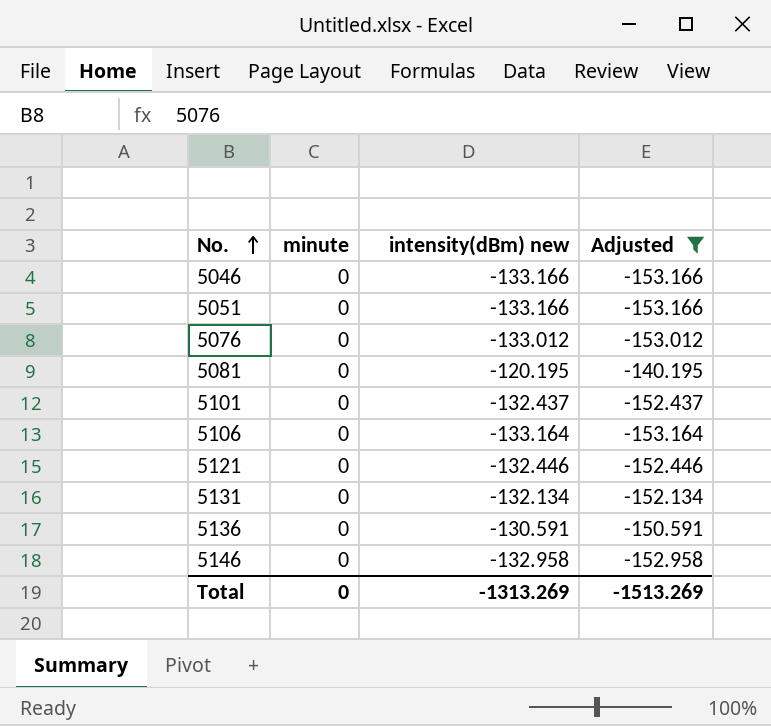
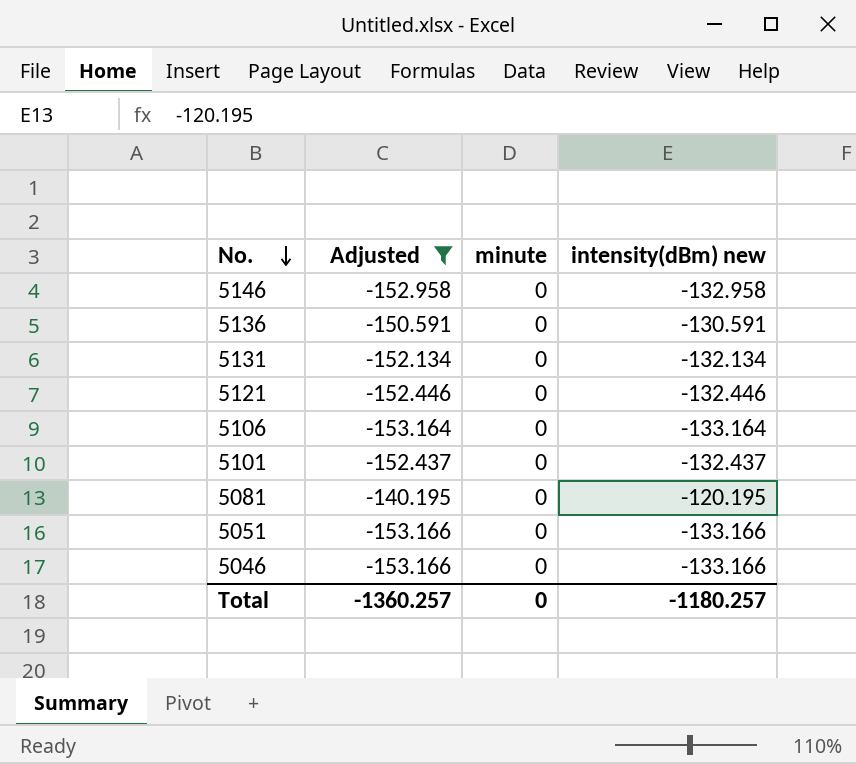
row order: No. ascending -> No. descending
column Adjusted | position: 4 -> 2
row 5076: 0 | -133.012 | -153.012 -> none
Total | Adjusted: -1513.269 -> -1360.257
Total | intensity(dBm) new: -1313.269 -> -1180.257

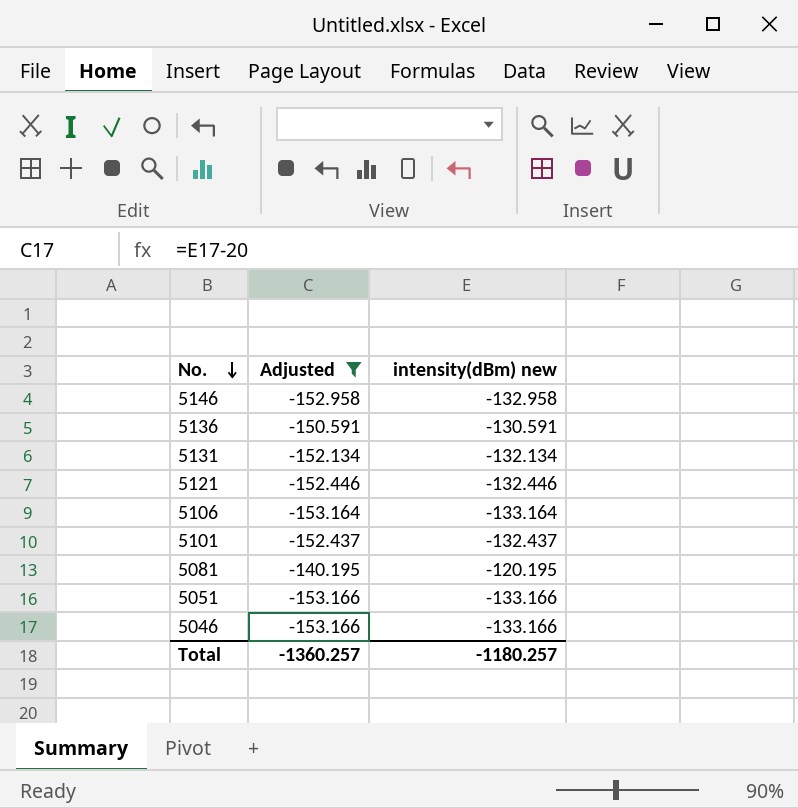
column minute | position: 3 -> none

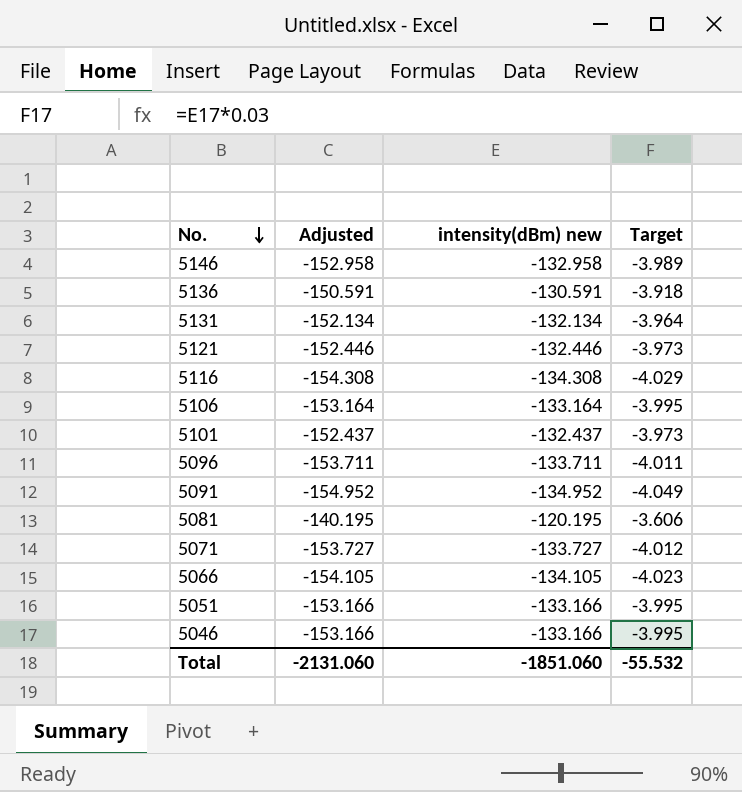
filter: Adjusted >= -153.166 -> none
column Target | formula: none -> [intensity(dBm) new] * 0.03
Total | Adjusted: -1360.257 -> -2131.060
Total | intensity(dBm) new: -1180.257 -> -1851.060

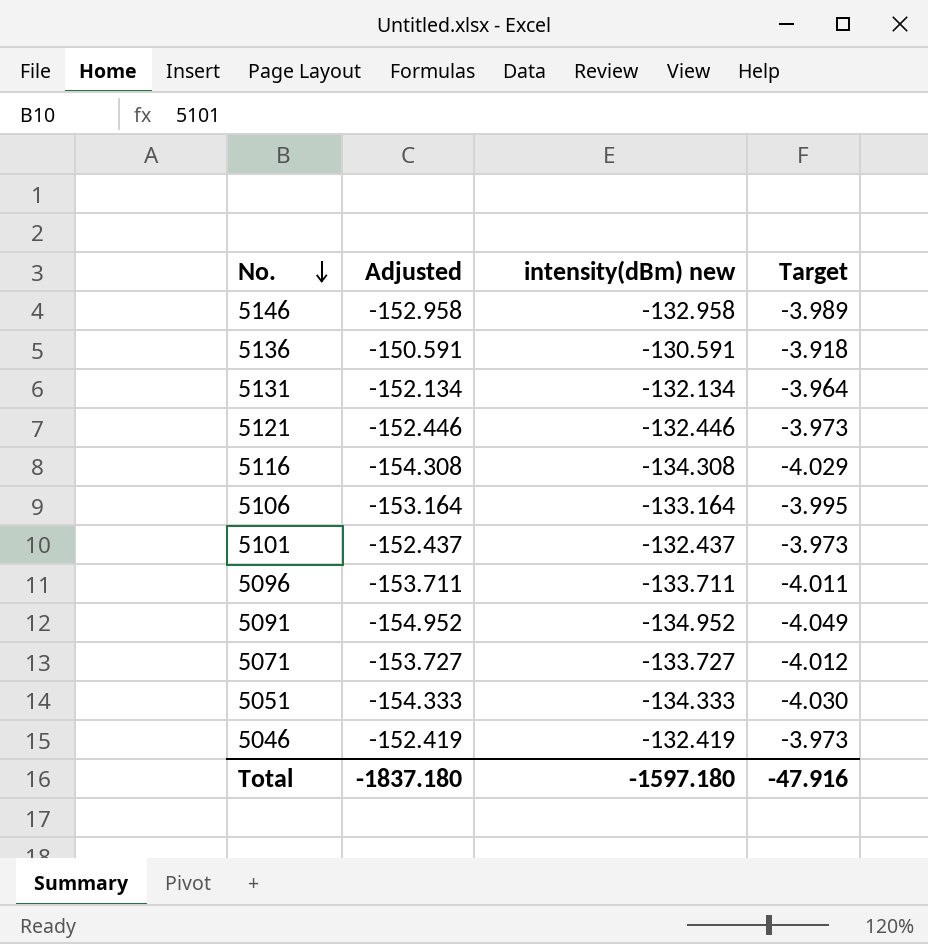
row 5081: -140.195 | -120.195 | -3.606 -> none
row 5066: -154.105 | -134.105 | -4.023 -> none
5051 | Adjusted: -153.166 -> -154.333
5051 | intensity(dBm) new: -133.166 -> -134.333
5051 | Target: -3.995 -> -4.030
5046 | Adjusted: -153.166 -> -152.419
5046 | intensity(dBm) new: -133.166 -> -132.419
5046 | Target: -3.995 -> -3.973
Total | Adjusted: -2131.060 -> -1837.180
Total | intensity(dBm) new: -1851.060 -> -1597.180
Total | Target: -55.532 -> -47.916

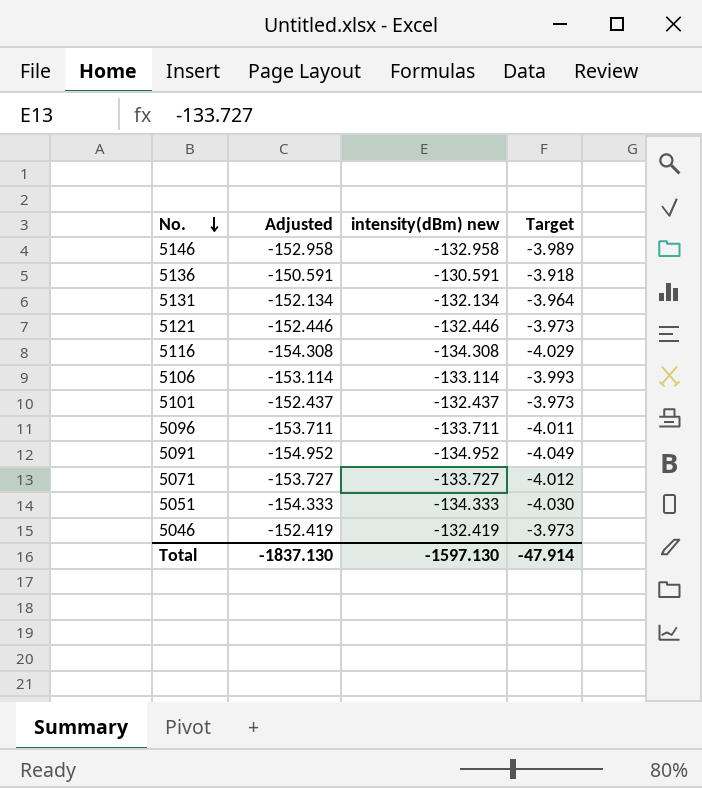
5106 | Adjusted: -153.164 -> -153.114
5106 | intensity(dBm) new: -133.164 -> -133.114
5106 | Target: -3.995 -> -3.993
Total | Adjusted: -1837.180 -> -1837.130
Total | intensity(dBm) new: -1597.180 -> -1597.130
Total | Target: -47.916 -> -47.914

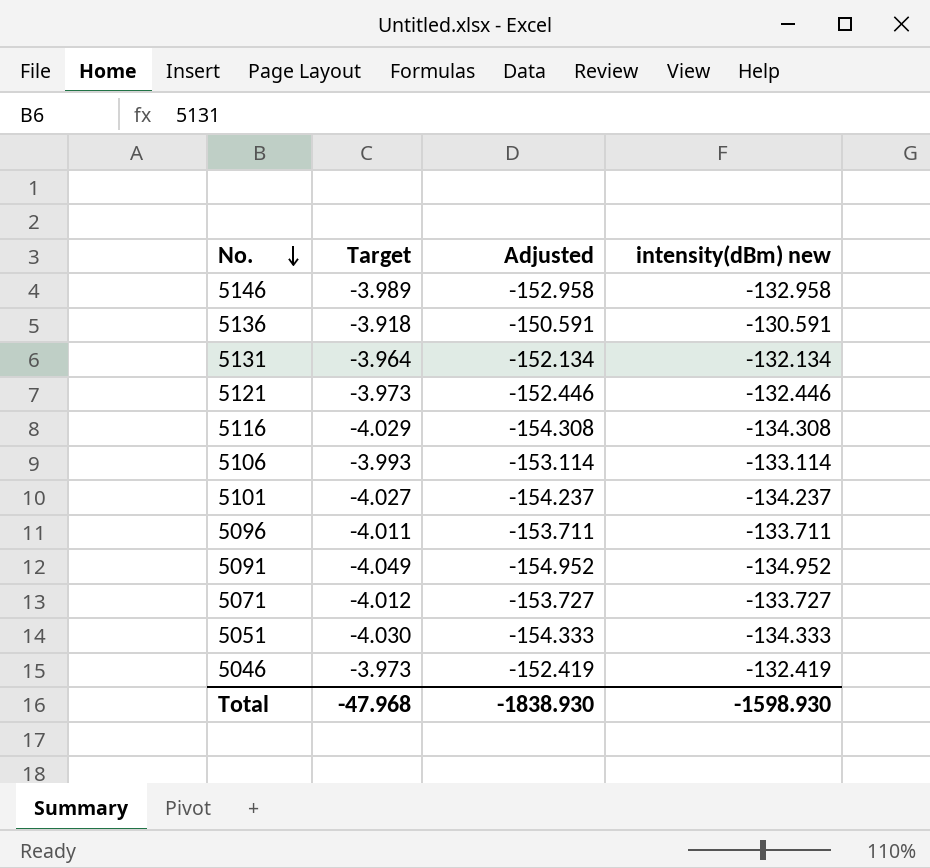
column Target | position: 4 -> 2
5101 | Target: -3.973 -> -4.027
5101 | Adjusted: -152.437 -> -154.237
5101 | intensity(dBm) new: -132.437 -> -134.237
Total | Target: -47.914 -> -47.968
Total | Adjusted: -1837.130 -> -1838.930
Total | intensity(dBm) new: -1597.130 -> -1598.930

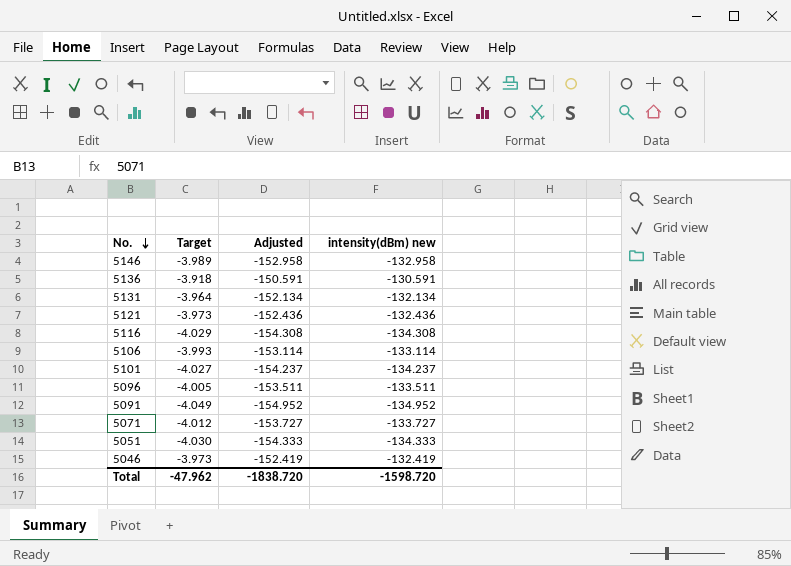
5121 | Adjusted: -152.446 -> -152.436
5121 | intensity(dBm) new: -132.446 -> -132.436
5096 | Target: -4.011 -> -4.005
5096 | Adjusted: -153.711 -> -153.511
5096 | intensity(dBm) new: -133.711 -> -133.511
Total | Target: -47.968 -> -47.962
Total | Adjusted: -1838.930 -> -1838.720
Total | intensity(dBm) new: -1598.930 -> -1598.720

